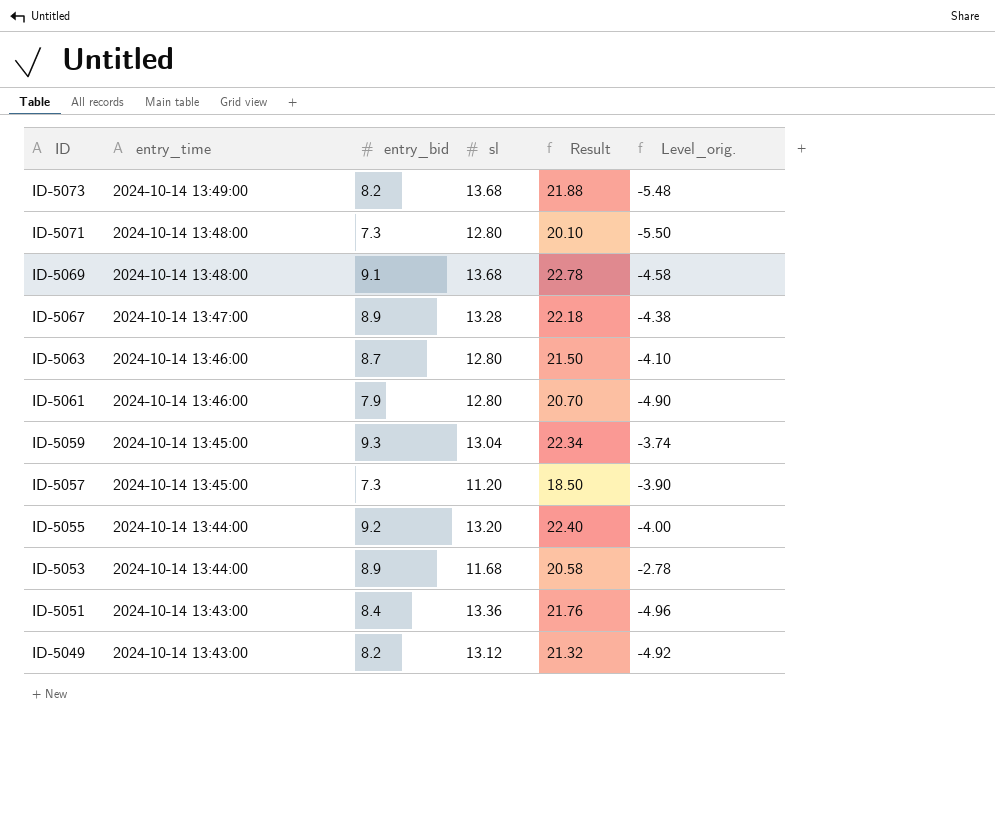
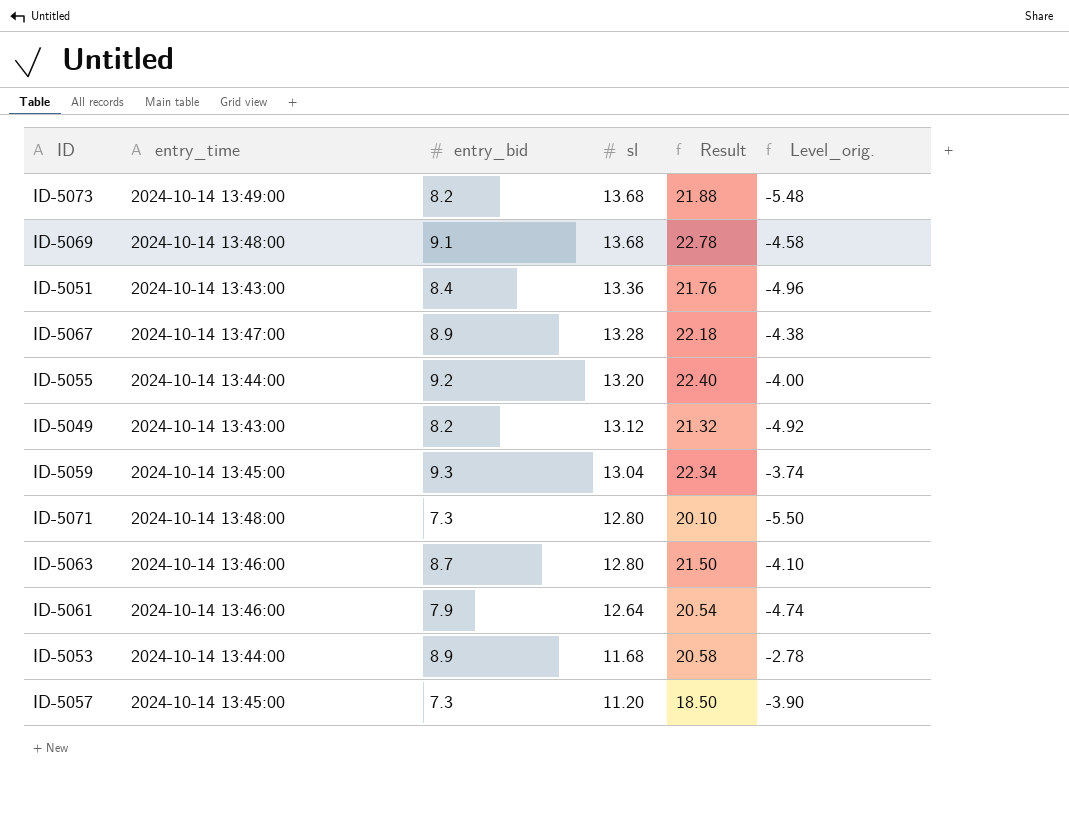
row order: ID descending -> sl descending
ID-5061 | sl: 12.80 -> 12.64
ID-5061 | Result: 20.70 -> 20.54
ID-5061 | Level_orig.: -4.90 -> -4.74

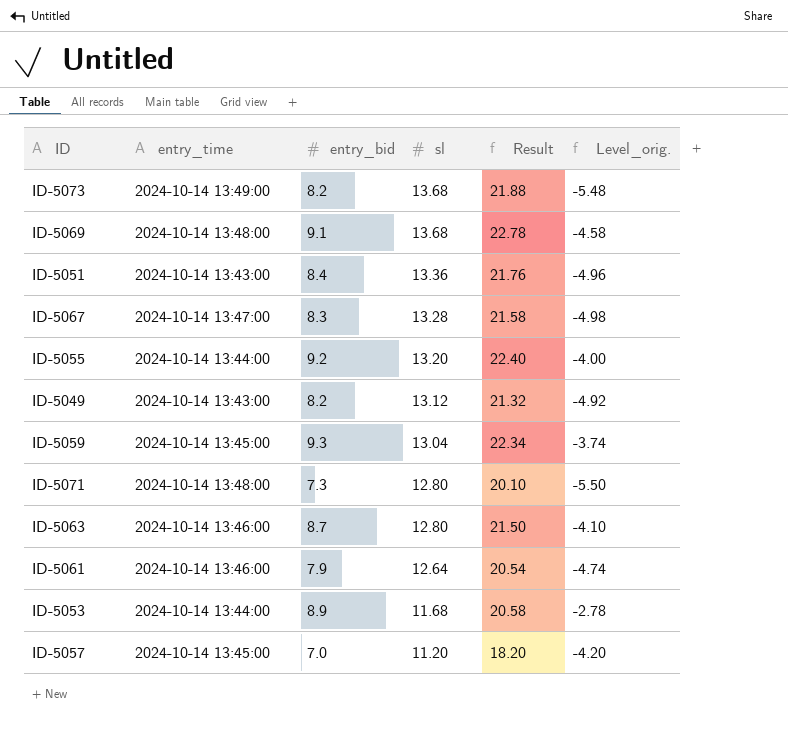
ID-5067 | entry_bid: 8.9 -> 8.3
ID-5067 | Result: 22.18 -> 21.58
ID-5067 | Level_orig.: -4.38 -> -4.98
ID-5057 | entry_bid: 7.3 -> 7.0
ID-5057 | Result: 18.50 -> 18.20
ID-5057 | Level_orig.: -3.90 -> -4.20

